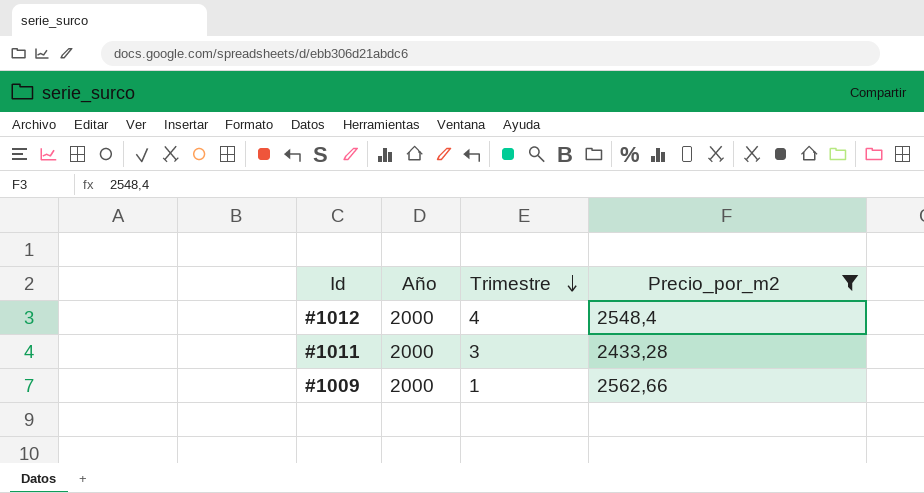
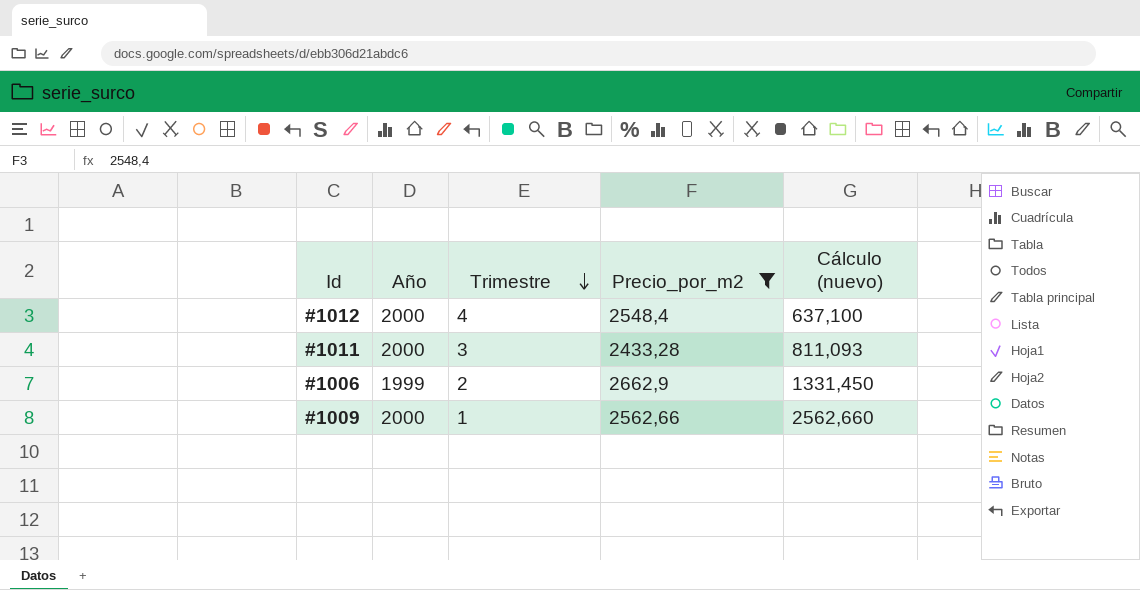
column Cálculo (nuevo) | formula: none -> [Precio_por_m2] / [Trimestre]
row #1006: none -> 1999 | 2 | 2662,9 | 1331,450

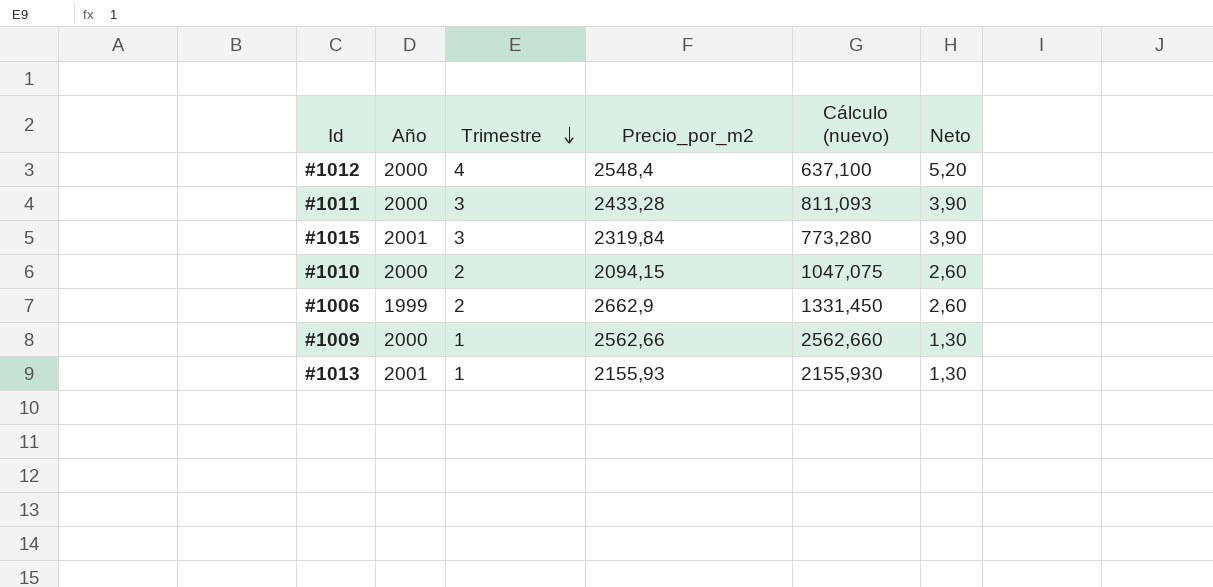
filter: Precio_por_m2 >= 2433,28 -> none
column Neto | formula: none -> [Trimestre] * 1,3

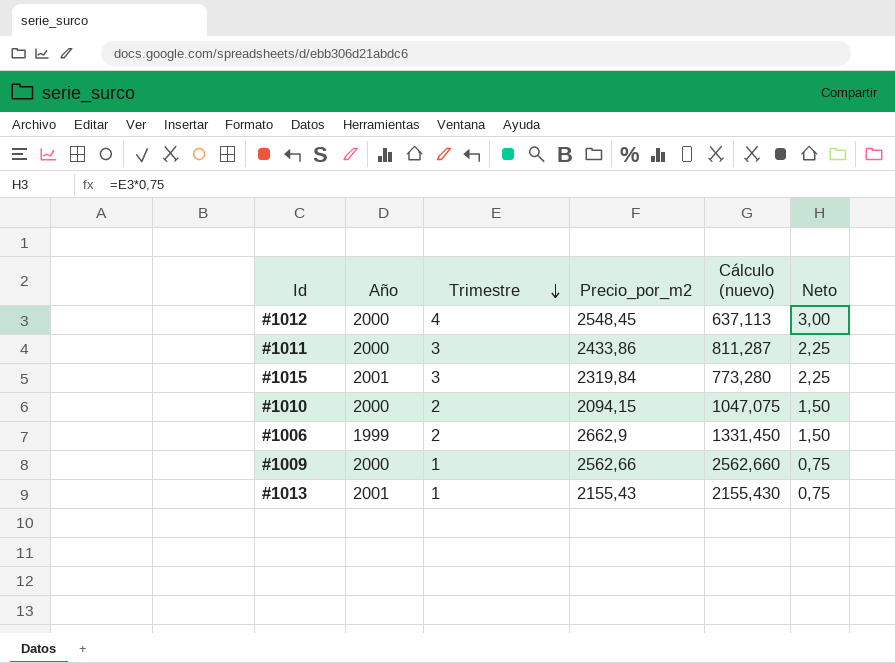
column Neto | formula: [Trimestre] * 1,3 -> [Trimestre] * 0,75
#1012 | Precio_por_m2: 2548,4 -> 2548,45
#1012 | Cálculo (nuevo): 637,100 -> 637,113
#1011 | Precio_por_m2: 2433,28 -> 2433,86
#1011 | Cálculo (nuevo): 811,093 -> 811,287
#1013 | Precio_por_m2: 2155,93 -> 2155,43
#1013 | Cálculo (nuevo): 2155,930 -> 2155,430

